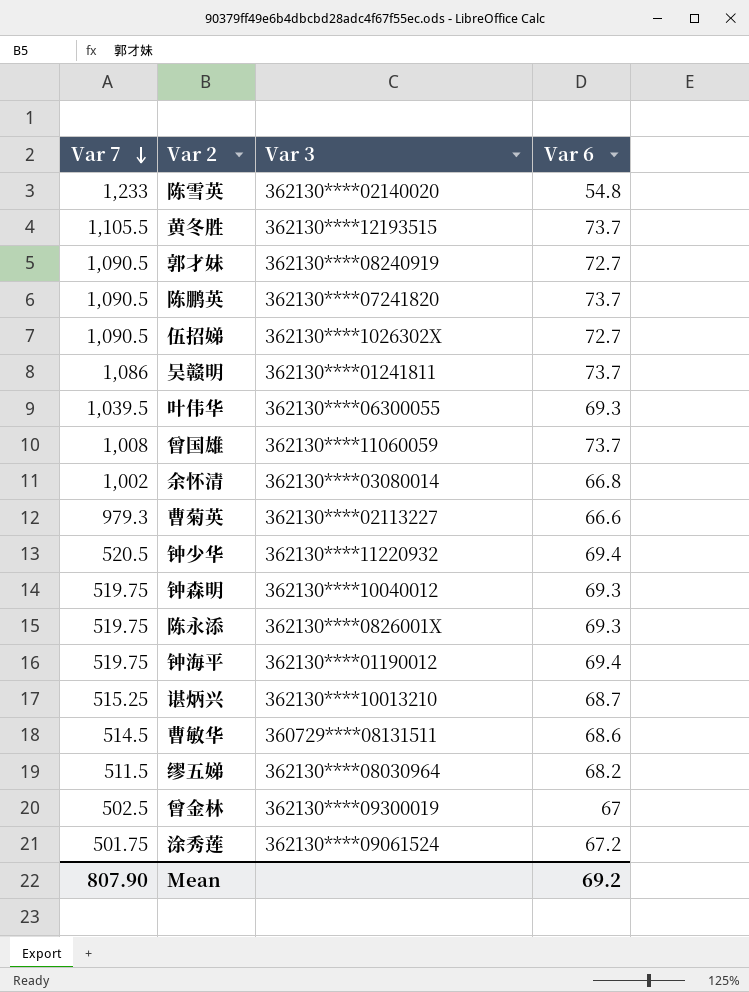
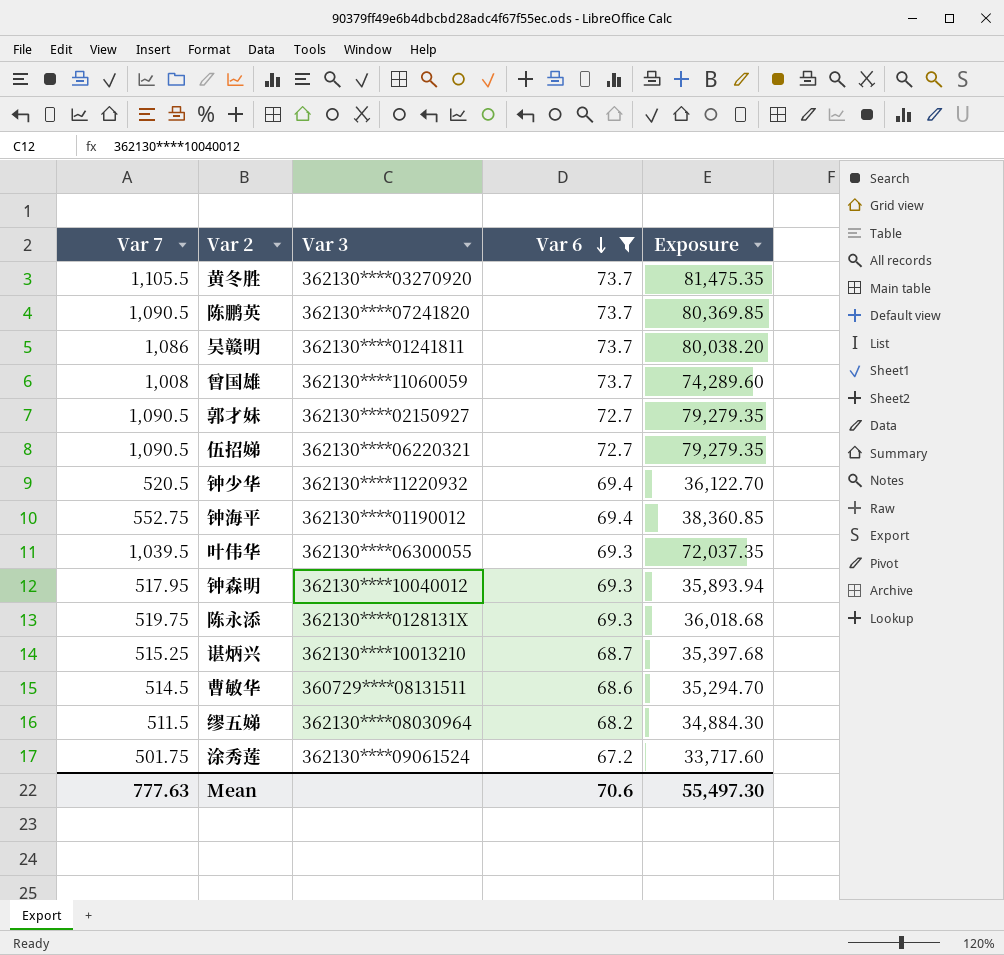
filter: none -> Var 6 >= 67.2
row order: Var 7 descending -> Var 6 descending
column Exposure | formula: none -> [Var 7] * [Var 6]
黄冬胜 | Var 3: 362130****12193515 -> 362130****03270920
郭才妹 | Var 3: 362130****08240919 -> 362130****02150927
伍招娣 | Var 3: 362130****1026302X -> 362130****06220321
钟海平 | Var 7: 519.75 -> 552.75
钟森明 | Var 7: 519.75 -> 517.95
陈永添 | Var 3: 362130****0826001X -> 362130****0128131X
Mean | Var 7: 807.90 -> 777.63
Mean | Var 6: 69.2 -> 70.6

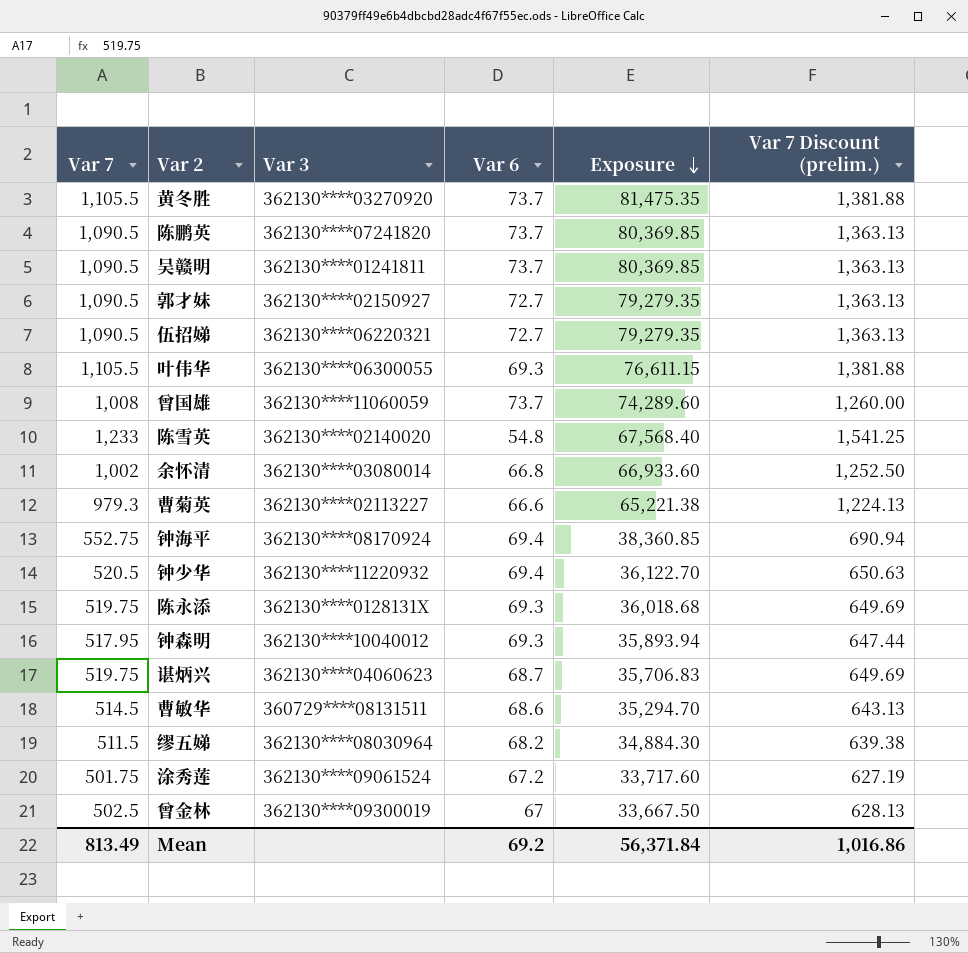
filter: Var 6 >= 67.2 -> none
row order: Var 6 descending -> Exposure descending
column Var 7 Discount (prelim.) | formula: none -> [Var 7] * 1.25
吴赣明 | Var 7: 1,086 -> 1,090.5
吴赣明 | Exposure: 80,038.20 -> 80,369.85
叶伟华 | Var 7: 1,039.5 -> 1,105.5
叶伟华 | Exposure: 72,037.35 -> 76,611.15
钟海平 | Var 3: 362130****01190012 -> 362130****08170924
谌炳兴 | Var 7: 515.25 -> 519.75
谌炳兴 | Var 3: 362130****10013210 -> 362130****04060623
谌炳兴 | Exposure: 35,397.68 -> 35,706.83
Mean | Var 7: 777.63 -> 813.49
Mean | Var 6: 70.6 -> 69.2
Mean | Exposure: 55,497.30 -> 56,371.84

